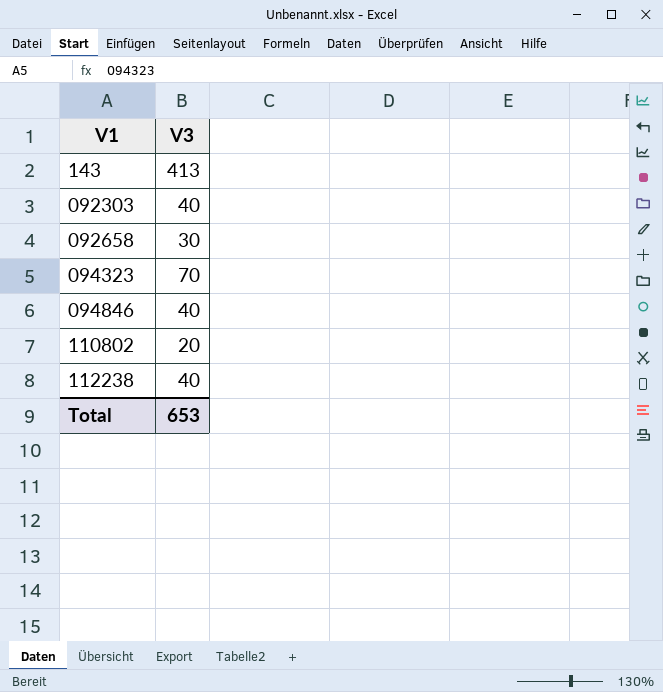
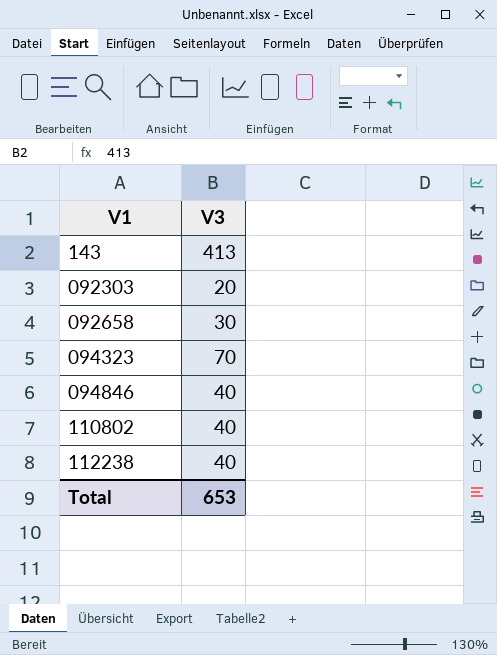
092303 | V3: 40 -> 20
110802 | V3: 20 -> 40

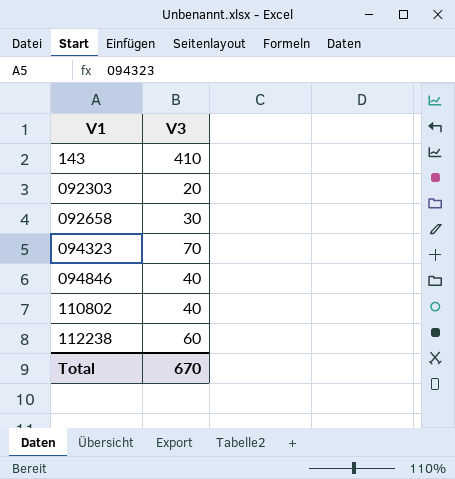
143 | V3: 413 -> 410
112238 | V3: 40 -> 60
Total | V3: 653 -> 670

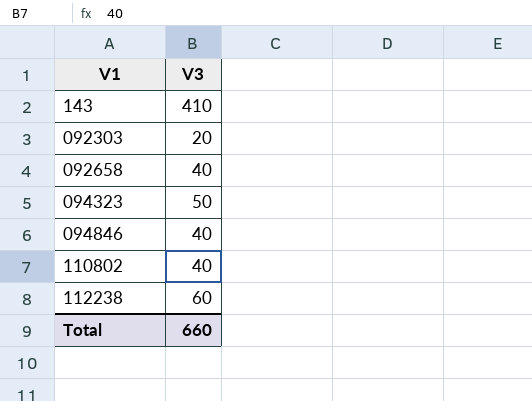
092658 | V3: 30 -> 40
094323 | V3: 70 -> 50
Total | V3: 670 -> 660

